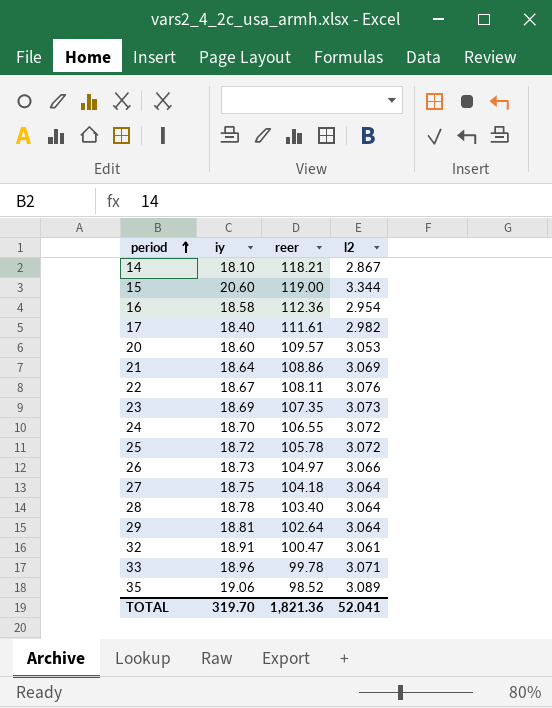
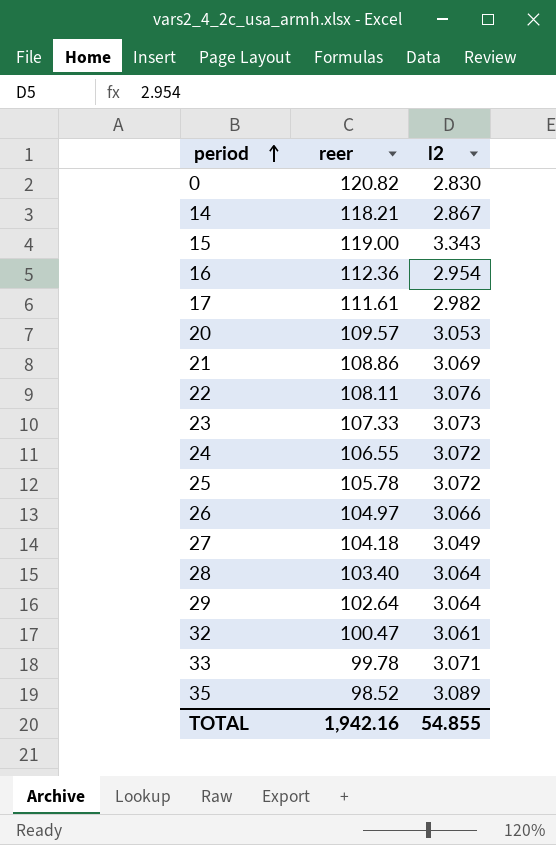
column iy | position: 2 -> none
row 0: none -> 120.82 | 2.830
15 | l2: 3.344 -> 3.343
23 | reer: 107.35 -> 107.33
27 | l2: 3.064 -> 3.049
TOTAL | reer: 1,821.36 -> 1,942.16
TOTAL | l2: 52.041 -> 54.855

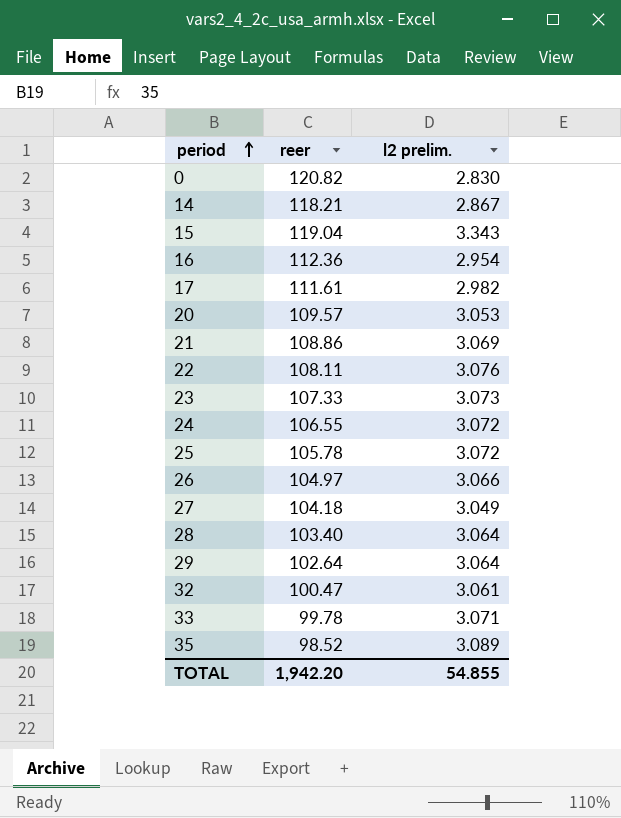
column name: l2 -> l2 prelim.
15 | reer: 119.00 -> 119.04
TOTAL | reer: 1,942.16 -> 1,942.20

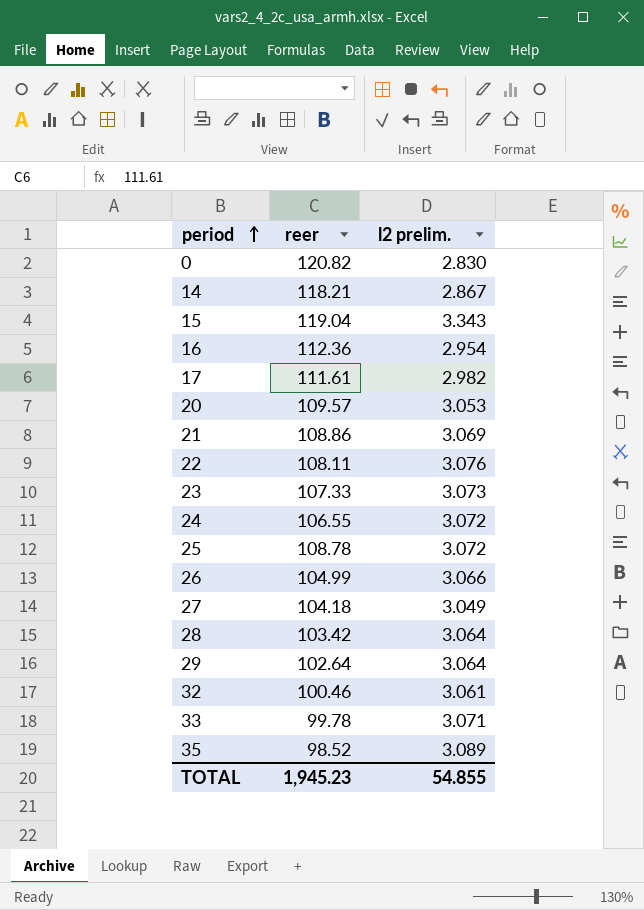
25 | reer: 105.78 -> 108.78
26 | reer: 104.97 -> 104.99
28 | reer: 103.40 -> 103.42
32 | reer: 100.47 -> 100.46
TOTAL | reer: 1,942.20 -> 1,945.23

